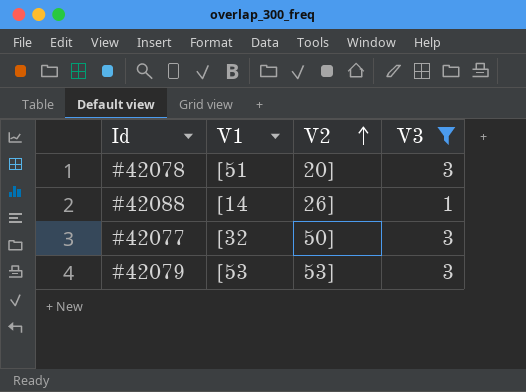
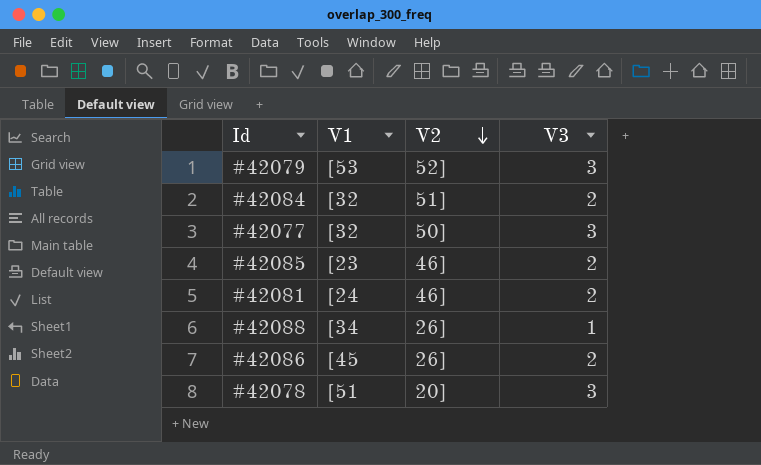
filter: V3 != 2 -> none
row order: V2 ascending -> V2 descending
#42079 | V2: 53] -> 52]
#42088 | V1: [14 -> [34

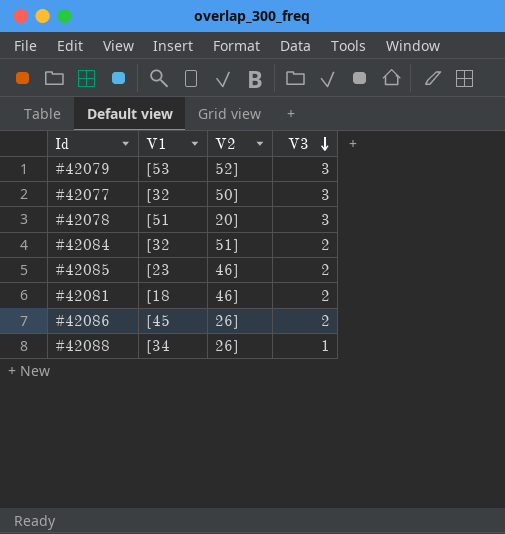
row order: V2 descending -> V3 descending
#42081 | V1: [24 -> [18

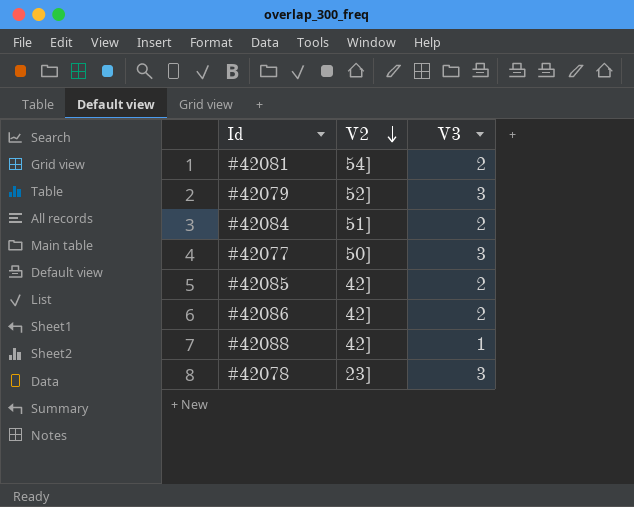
row order: V3 descending -> V2 descending
column V1 | position: 2 -> none
#42081 | V2: 46] -> 54]
#42085 | V2: 46] -> 42]
#42086 | V2: 26] -> 42]
#42088 | V2: 26] -> 42]
#42078 | V2: 20] -> 23]

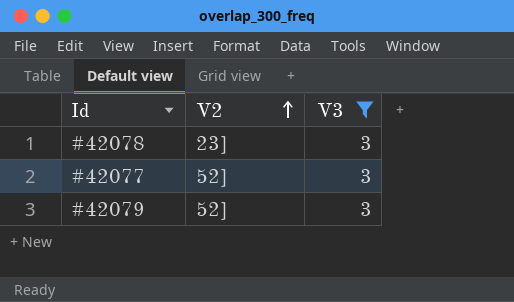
filter: none -> V3 = 3
row order: V2 descending -> V2 ascending
#42077 | V2: 50] -> 52]

